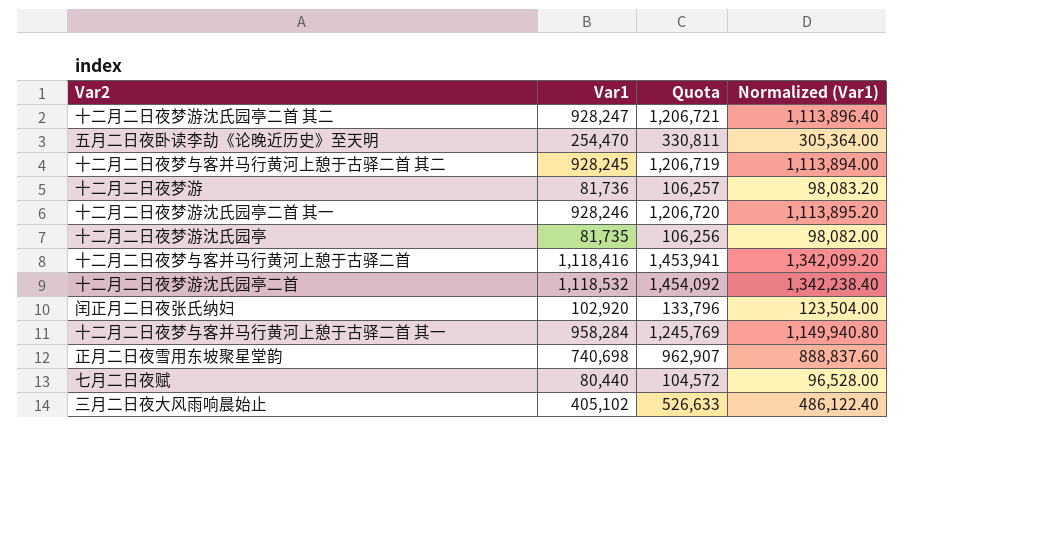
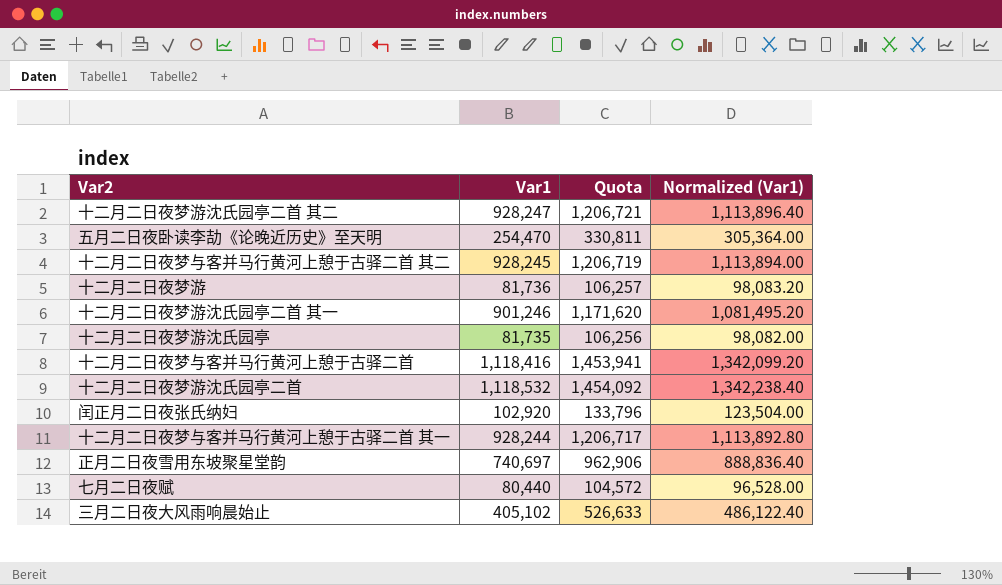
十二月二日夜梦游沈氏园亭二首 其一 | Var1: 928,246 -> 901,246
十二月二日夜梦游沈氏园亭二首 其一 | Quota: 1,206,720 -> 1,171,620
十二月二日夜梦游沈氏园亭二首 其一 | Normalized (Var1): 1,113,895.20 -> 1,081,495.20
十二月二日夜梦与客并马行黄河上憩于古驿二首 其一 | Var1: 958,284 -> 928,244
十二月二日夜梦与客并马行黄河上憩于古驿二首 其一 | Quota: 1,245,769 -> 1,206,717
十二月二日夜梦与客并马行黄河上憩于古驿二首 其一 | Normalized (Var1): 1,149,940.80 -> 1,113,892.80
正月二日夜雪用东坡聚星堂韵 | Var1: 740,698 -> 740,697
正月二日夜雪用东坡聚星堂韵 | Quota: 962,907 -> 962,906
正月二日夜雪用东坡聚星堂韵 | Normalized (Var1): 888,837.60 -> 888,836.40

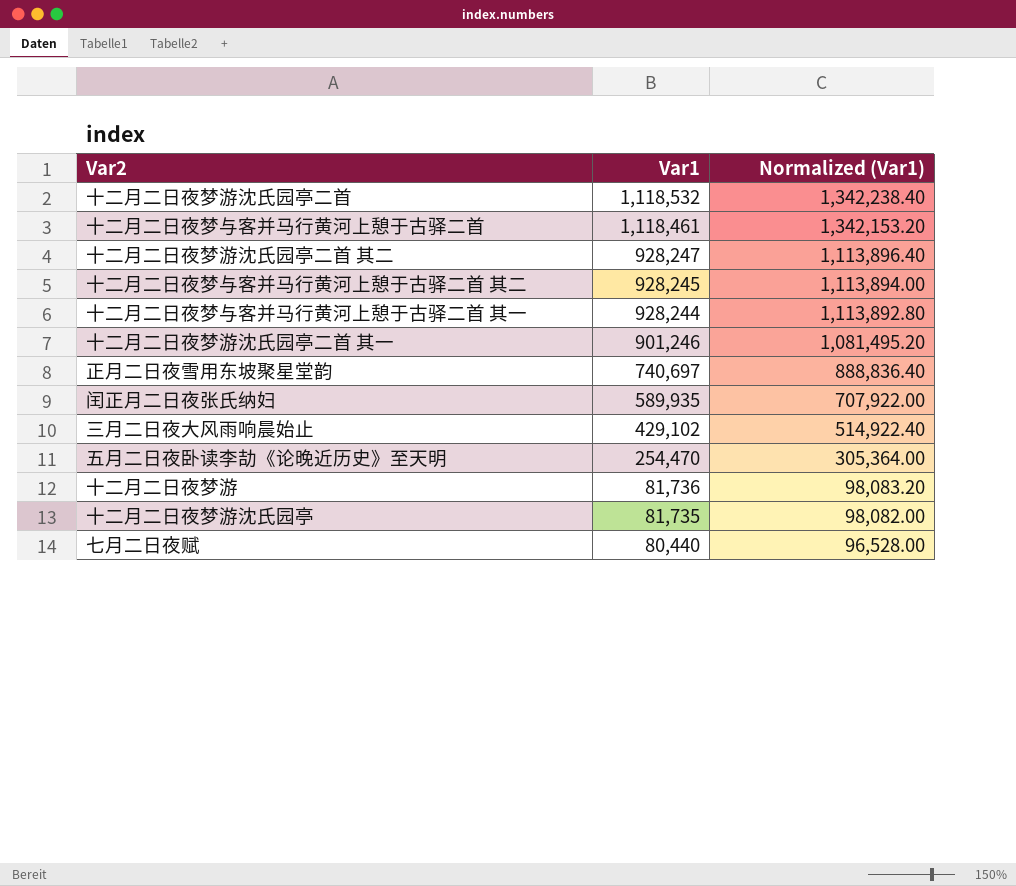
row order: none -> Var1 descending
column Quota | formula: [Var1] * 1.3 -> none
十二月二日夜梦与客并马行黄河上憩于古驿二首 | Var1: 1,118,416 -> 1,118,461
十二月二日夜梦与客并马行黄河上憩于古驿二首 | Normalized (Var1): 1,342,099.20 -> 1,342,153.20
闰正月二日夜张氏纳妇 | Var1: 102,920 -> 589,935
闰正月二日夜张氏纳妇 | Normalized (Var1): 123,504.00 -> 707,922.00
三月二日夜大风雨响晨始止 | Var1: 405,102 -> 429,102
三月二日夜大风雨响晨始止 | Normalized (Var1): 486,122.40 -> 514,922.40

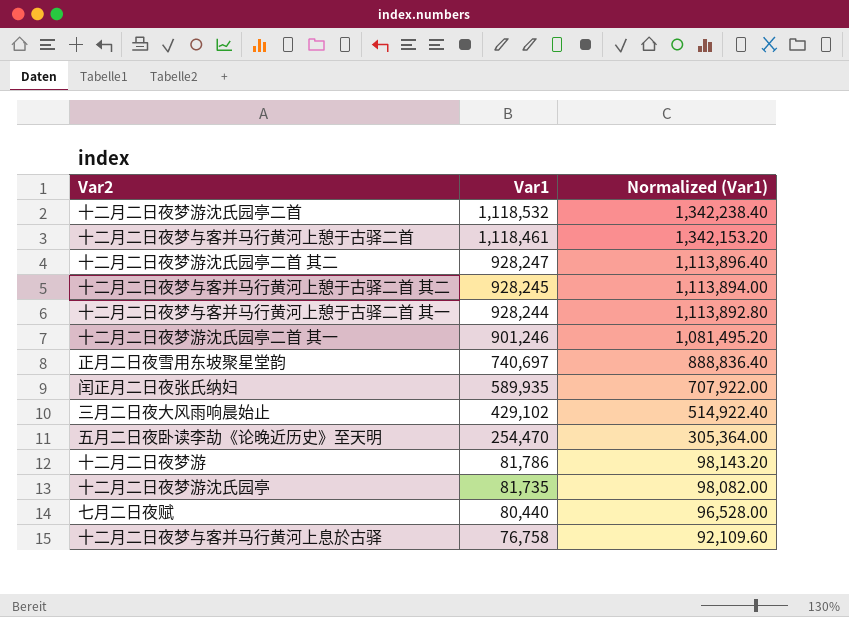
十二月二日夜梦游 | Var1: 81,736 -> 81,786
十二月二日夜梦游 | Normalized (Var1): 98,083.20 -> 98,143.20
row 十二月二日夜梦与客并马行黄河上息於古驿: none -> 76,758 | 92,109.60

